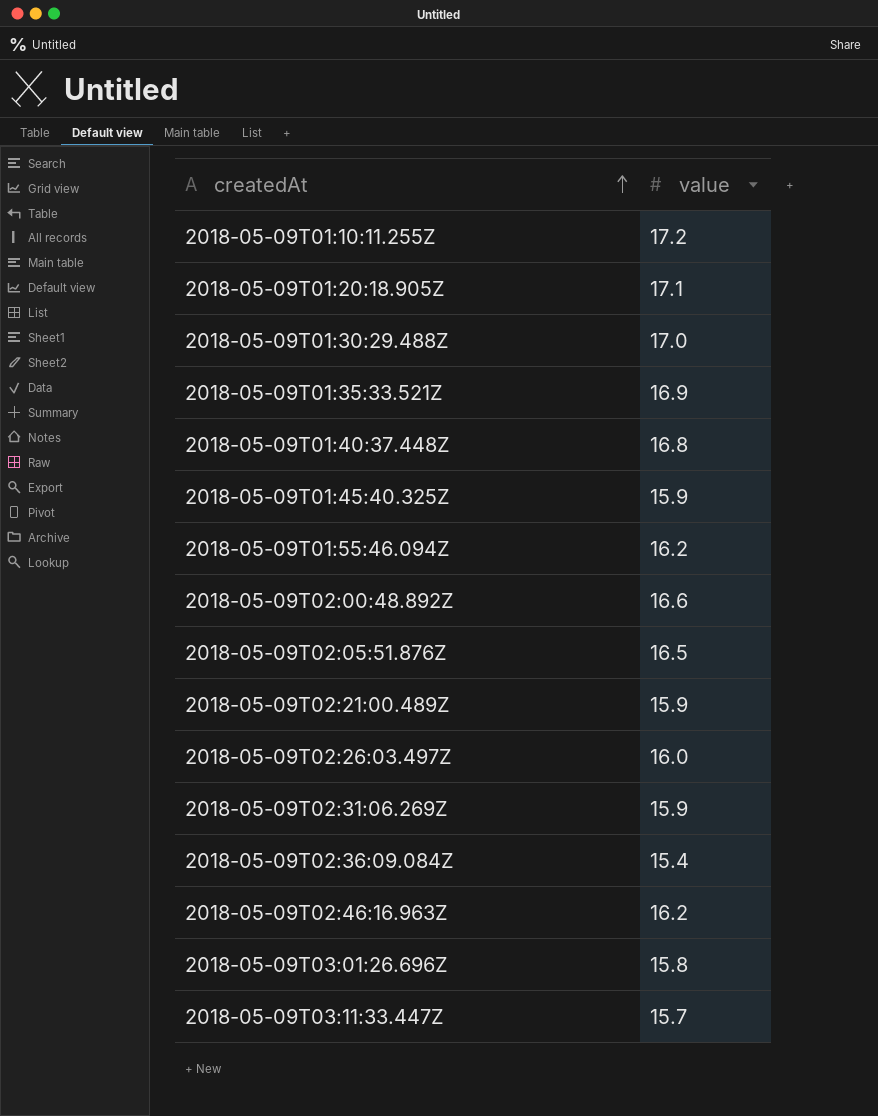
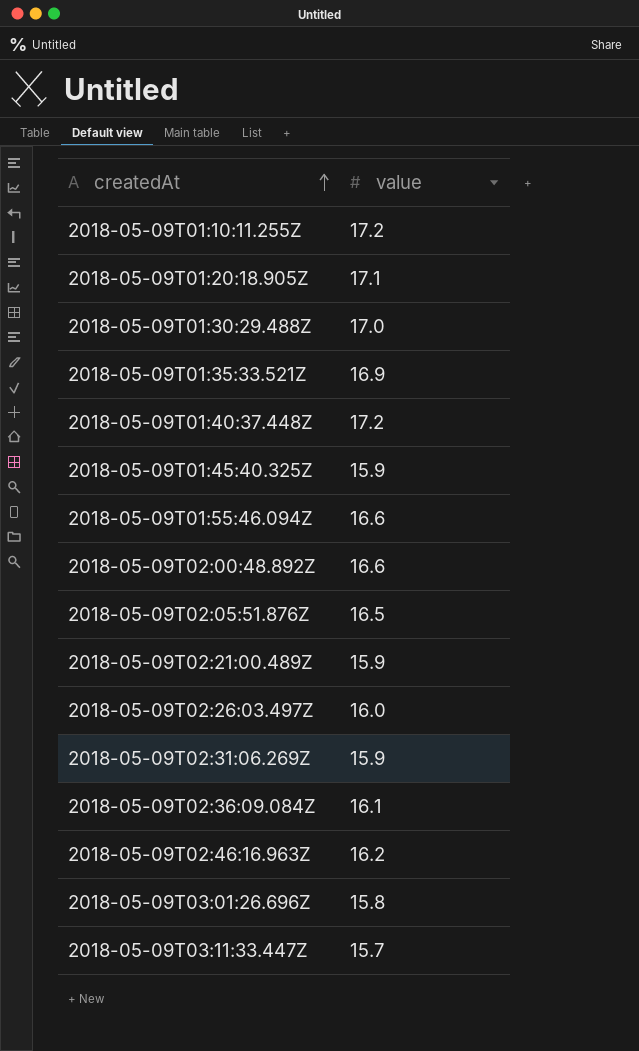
2018-05-09T01:40:37.448Z | value: 16.8 -> 17.2
2018-05-09T01:55:46.094Z | value: 16.2 -> 16.6
2018-05-09T02:36:09.084Z | value: 15.4 -> 16.1

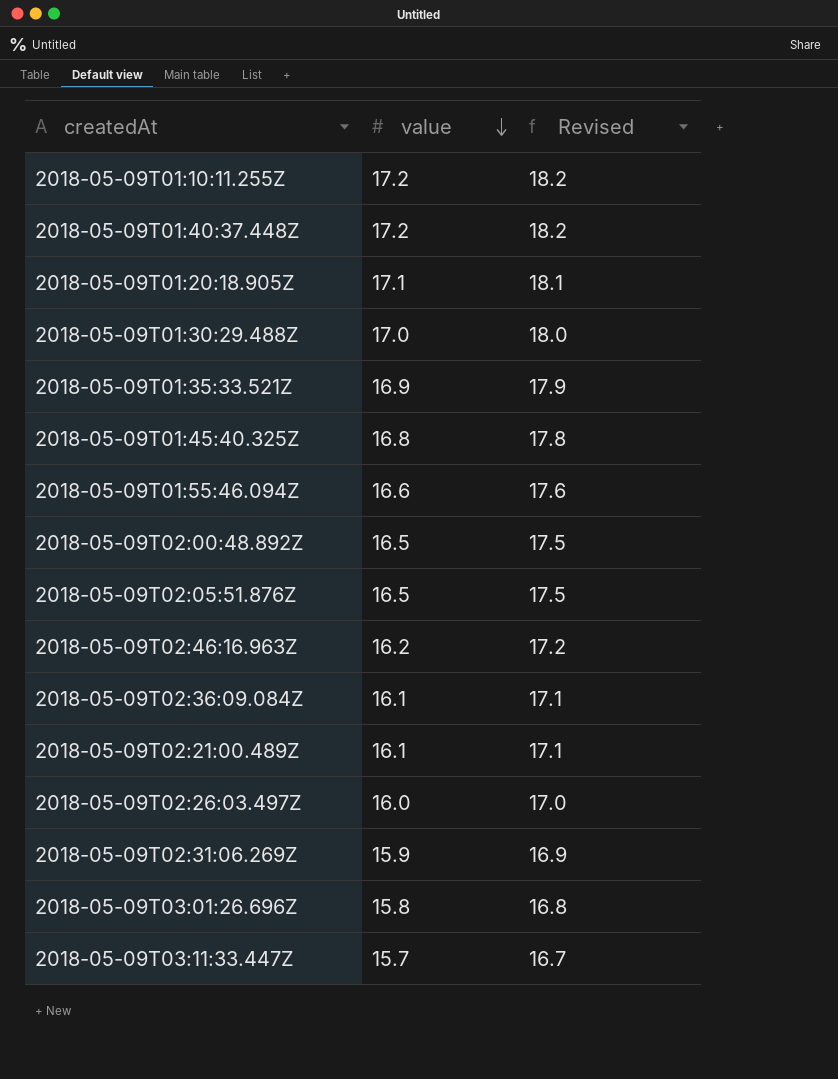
row order: createdAt ascending -> value descending
column Revised | formula: none -> [value] + 1
2018-05-09T01:45:40.325Z | value: 15.9 -> 16.8
2018-05-09T02:00:48.892Z | value: 16.6 -> 16.5
2018-05-09T02:21:00.489Z | value: 15.9 -> 16.1

